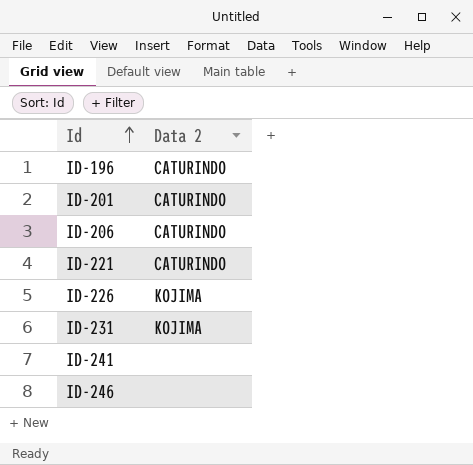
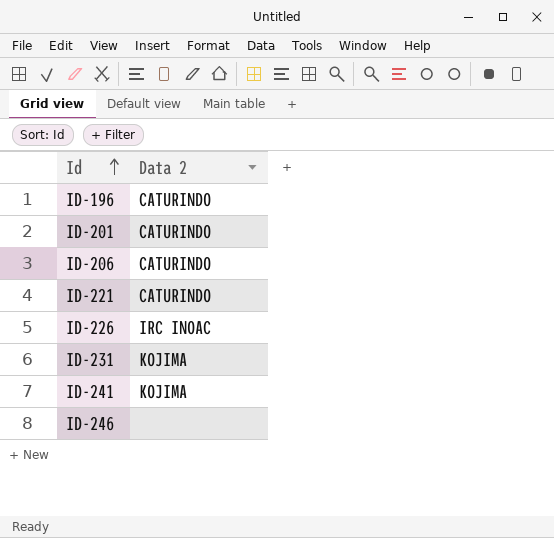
ID-226 | Data 2: KOJIMA -> IRC INOAC
ID-241 | Data 2: none -> KOJIMA

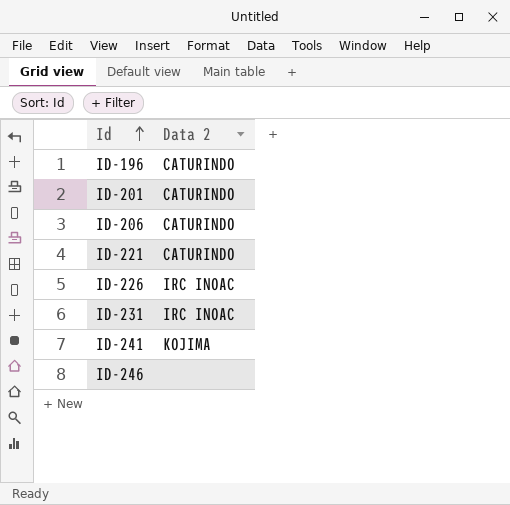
ID-231 | Data 2: KOJIMA -> IRC INOAC

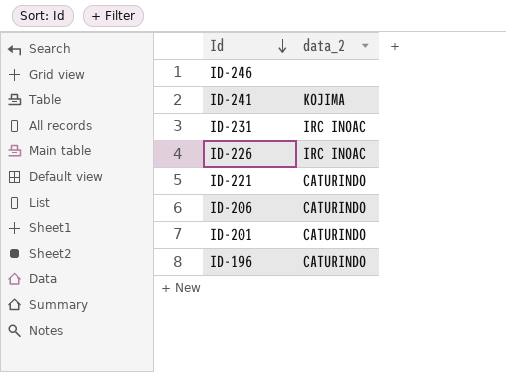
row order: Id ascending -> Id descending
column name: Data 2 -> data_2

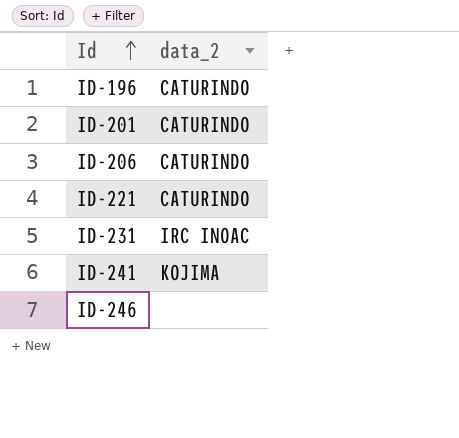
row order: Id descending -> Id ascending
row ID-226: IRC INOAC -> none

